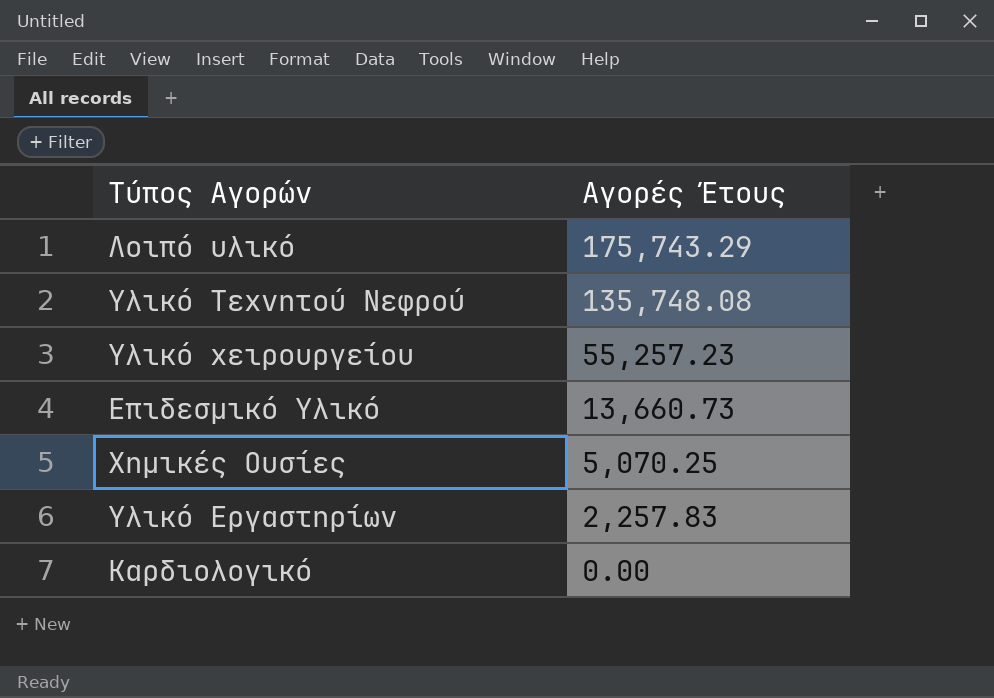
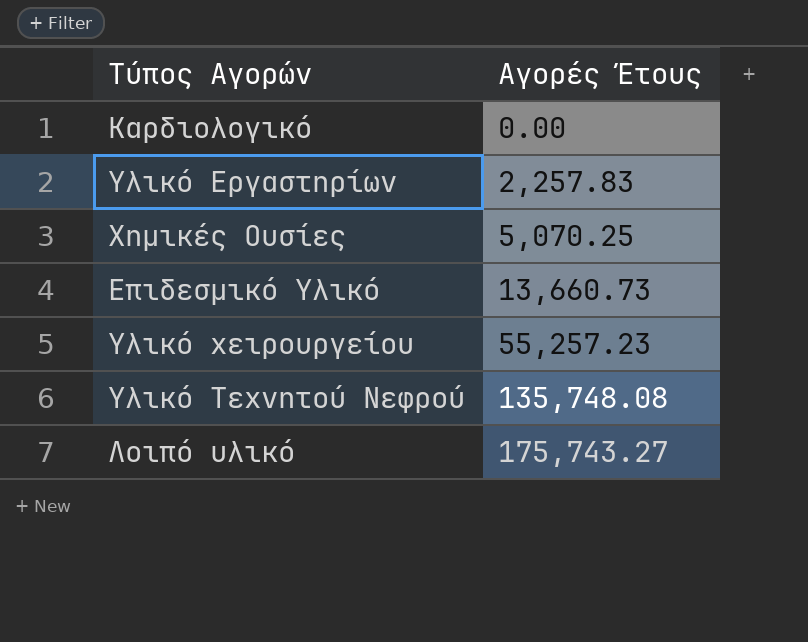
row order: Αγορές Έτους descending -> Αγορές Έτους ascending
Λοιπό υλικό | Αγορές Έτους: 175,743.29 -> 175,743.27

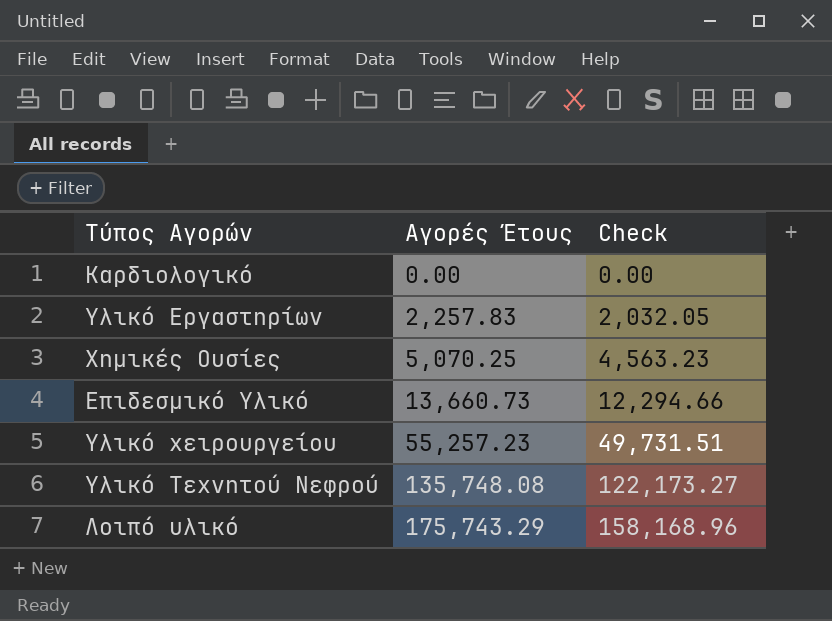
column Check | formula: none -> [Αγορές Έτους] * 0.9
Λοιπό υλικό | Αγορές Έτους: 175,743.27 -> 175,743.29

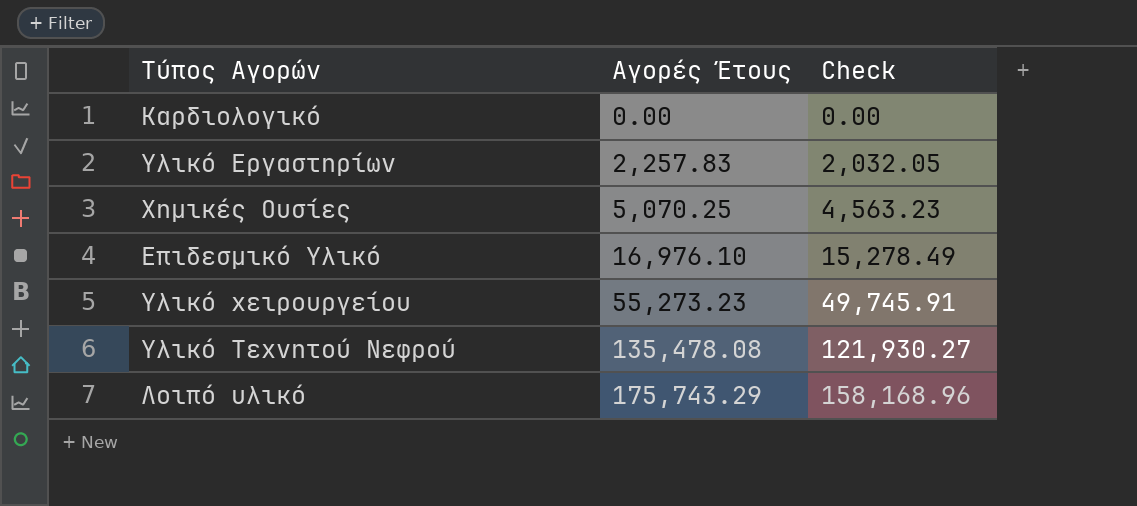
Επιδεσμικό Υλικό | Αγορές Έτους: 13,660.73 -> 16,976.10
Επιδεσμικό Υλικό | Check: 12,294.66 -> 15,278.49
Υλικό χειρουργείου | Αγορές Έτους: 55,257.23 -> 55,273.23
Υλικό χειρουργείου | Check: 49,731.51 -> 49,745.91
Υλικό Τεχνητού Νεφρού | Αγορές Έτους: 135,748.08 -> 135,478.08
Υλικό Τεχνητού Νεφρού | Check: 122,173.27 -> 121,930.27

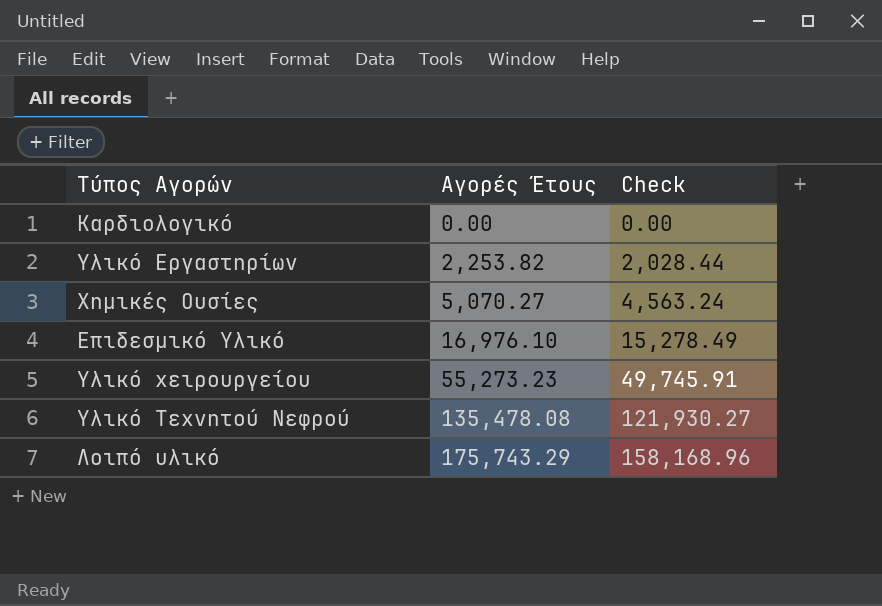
Υλικό Εργαστηρίων | Αγορές Έτους: 2,257.83 -> 2,253.82
Υλικό Εργαστηρίων | Check: 2,032.05 -> 2,028.44
Χημικές Ουσίες | Αγορές Έτους: 5,070.25 -> 5,070.27
Χημικές Ουσίες | Check: 4,563.23 -> 4,563.24

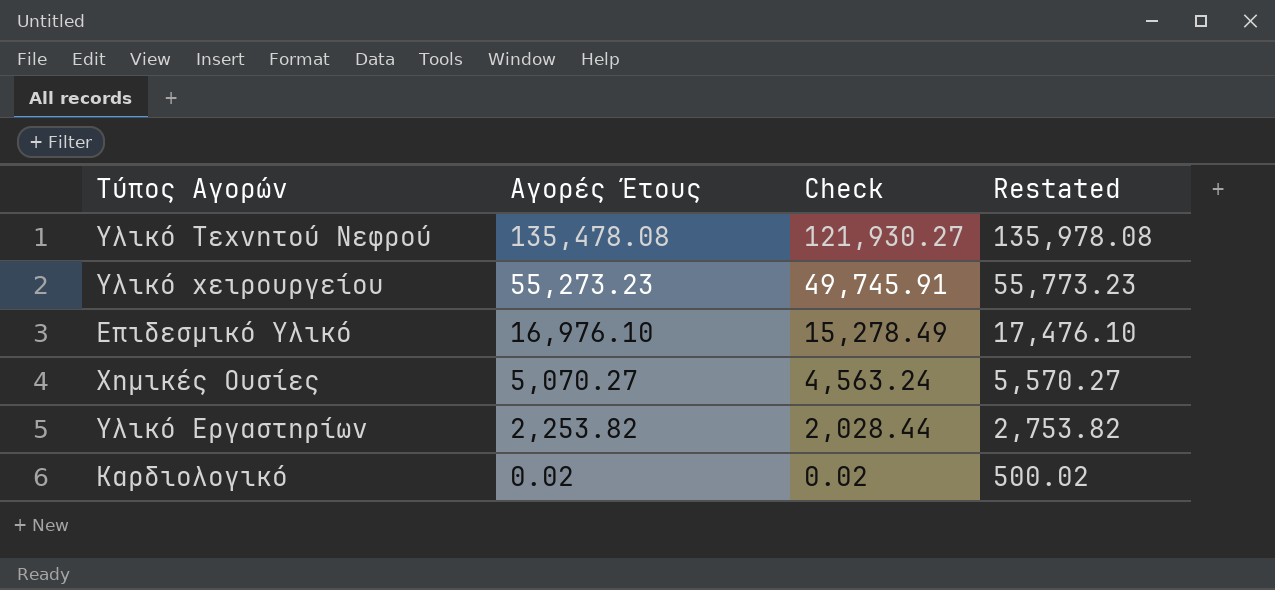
row order: Αγορές Έτους ascending -> Αγορές Έτους descending
column Restated | formula: none -> [Αγορές Έτους] + 500
row Λοιπό υλικό: 175,743.29 | 158,168.96 -> none
Καρδιολογικό | Αγορές Έτους: 0.00 -> 0.02
Καρδιολογικό | Check: 0.00 -> 0.02

